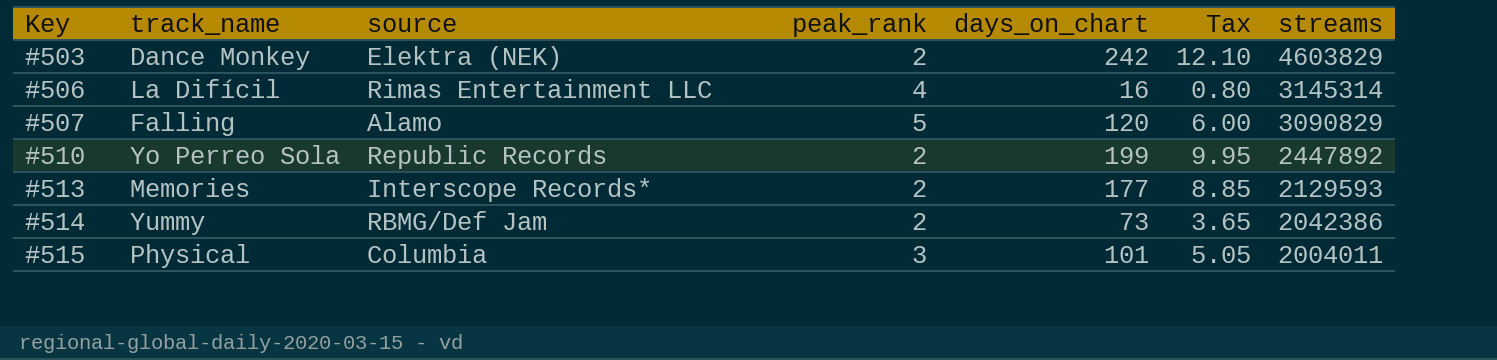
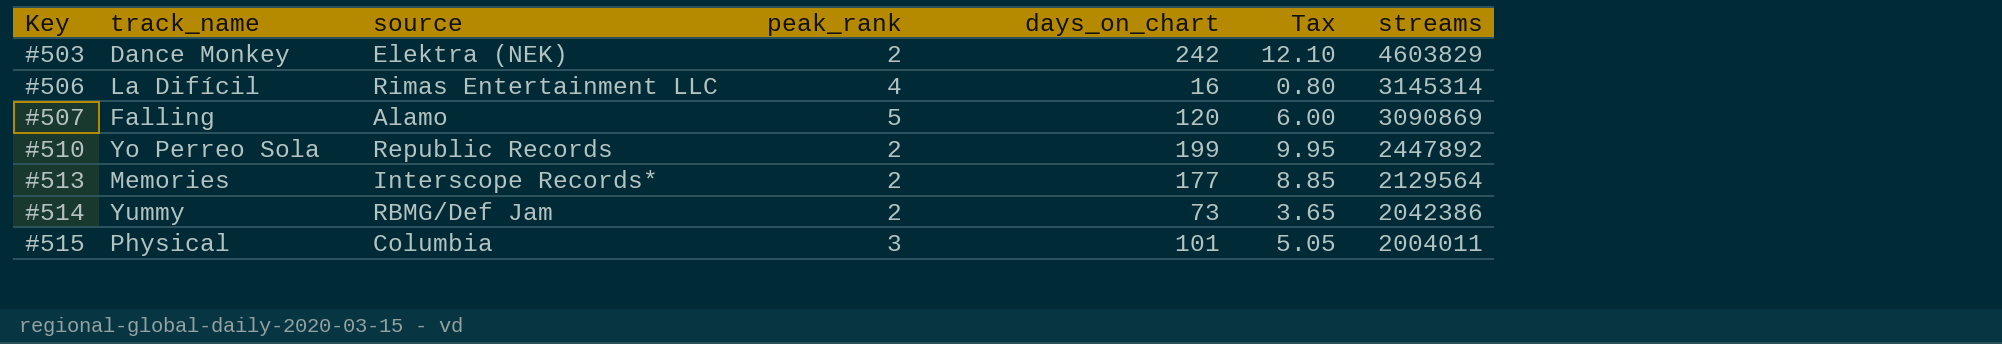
#507 | streams: 3090829 -> 3090869
#513 | streams: 2129593 -> 2129564

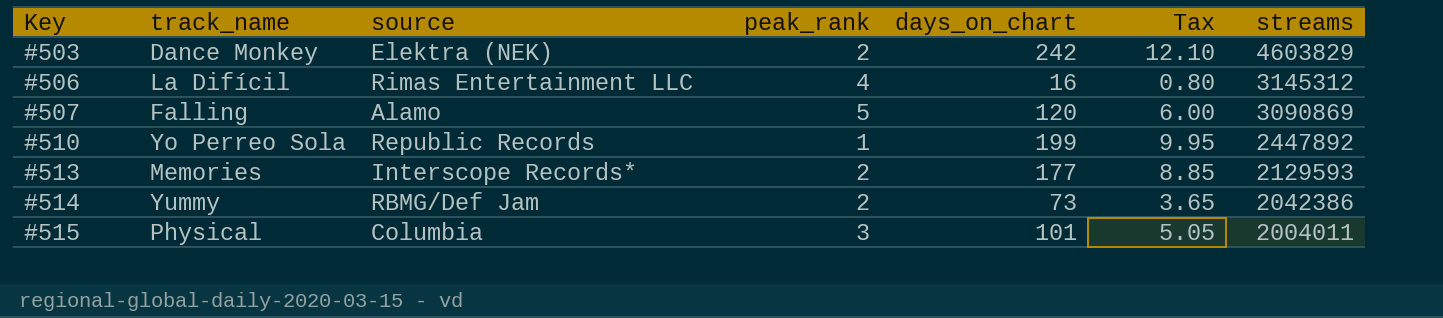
#506 | streams: 3145314 -> 3145312
#510 | peak_rank: 2 -> 1
#513 | streams: 2129564 -> 2129593

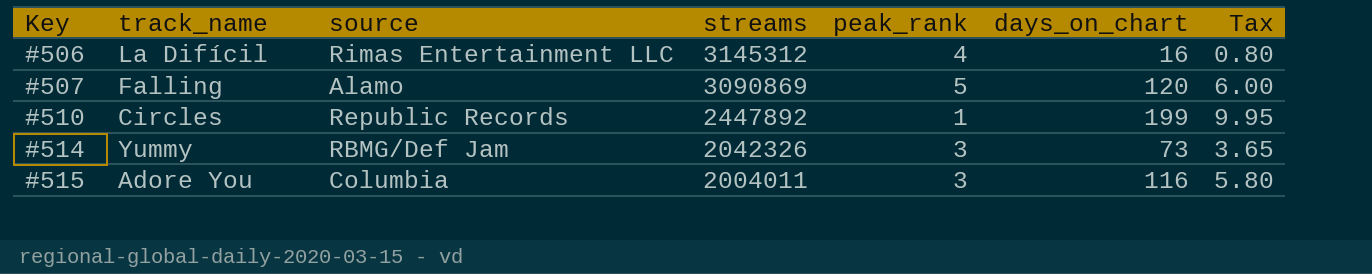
column streams | position: 7 -> 4
row #503: Dance Monkey | Elektra (NEK) | 2 | 242 | 12.10 | 4603829 -> none
row #513: Memories | Interscope Records* | 2 | 177 | 8.85 | 2129593 -> none
#510 | track_name: Yo Perreo Sola -> Circles
#514 | streams: 2042386 -> 2042326
#514 | peak_rank: 2 -> 3
#515 | track_name: Physical -> Adore You
#515 | days_on_chart: 101 -> 116
#515 | Tax: 5.05 -> 5.80

